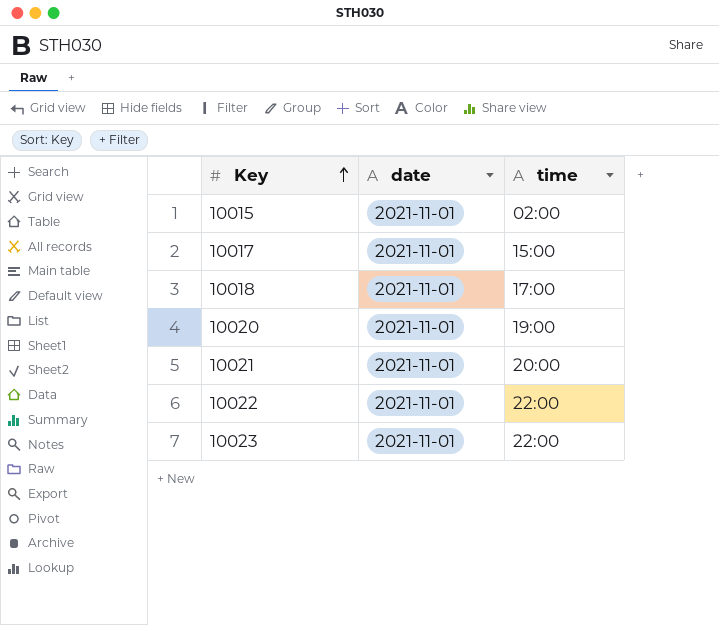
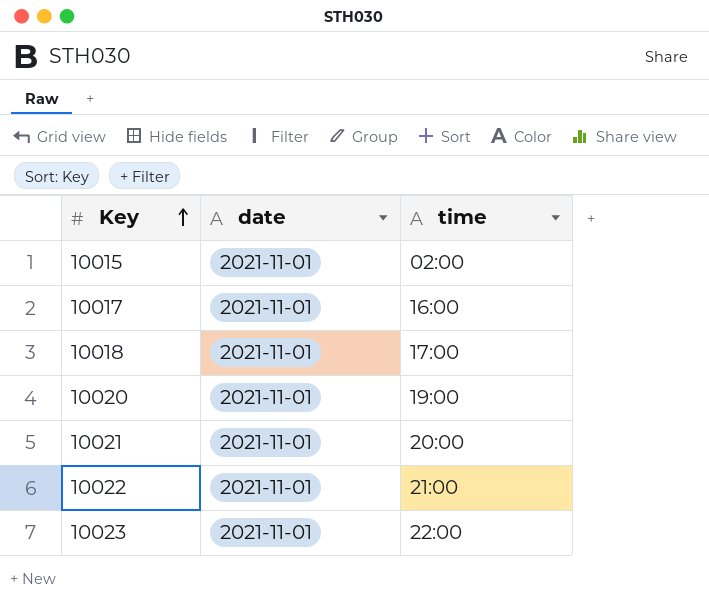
10017 | time: 15:00 -> 16:00
10022 | time: 22:00 -> 21:00

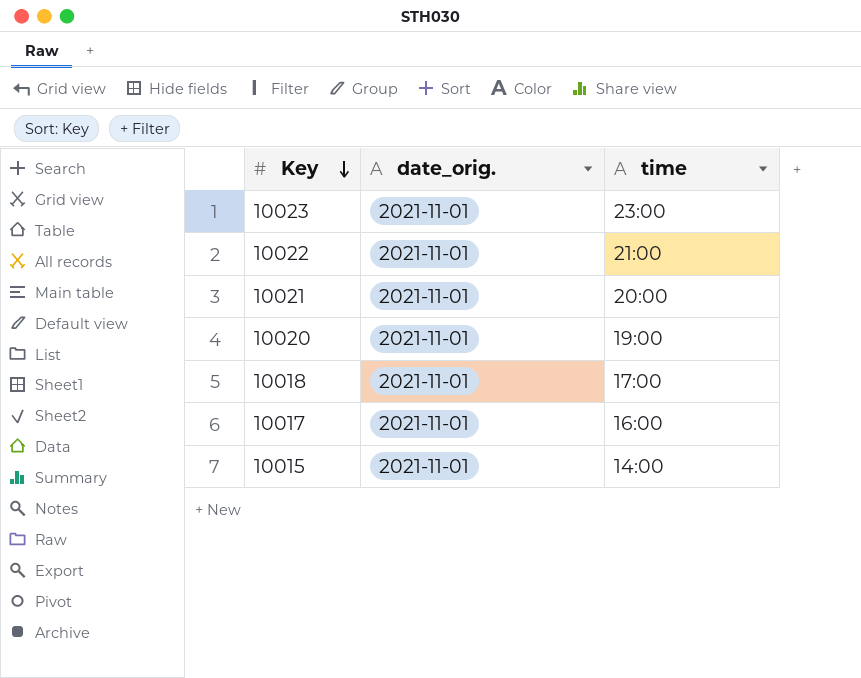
row order: Key ascending -> Key descending
column name: date -> date_orig.
10023 | time: 22:00 -> 23:00
10015 | time: 02:00 -> 14:00

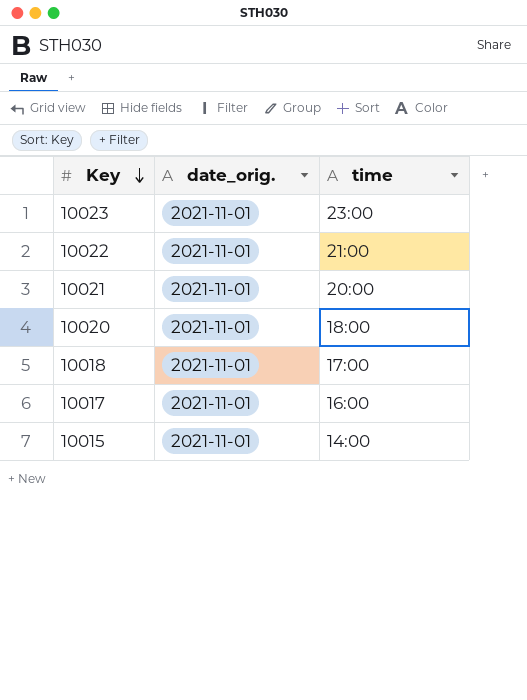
10020 | time: 19:00 -> 18:00

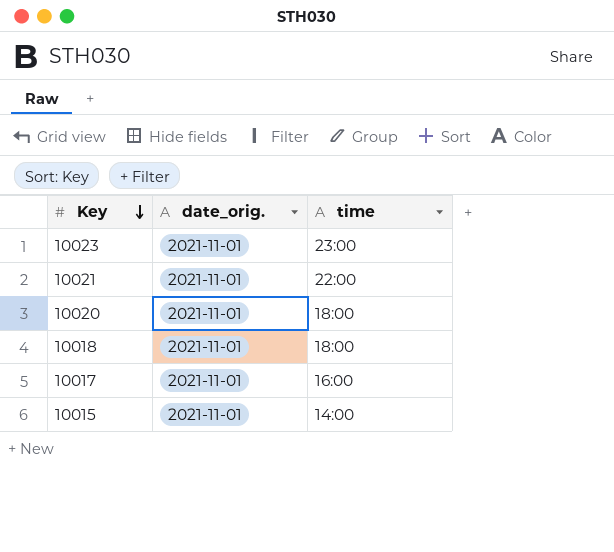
row 10022: 2021-11-01 | 21:00 -> none
10021 | time: 20:00 -> 22:00
10018 | time: 17:00 -> 18:00

